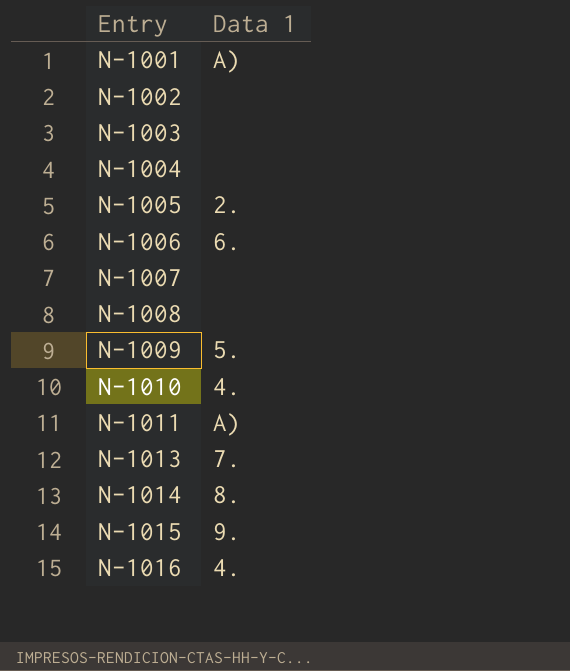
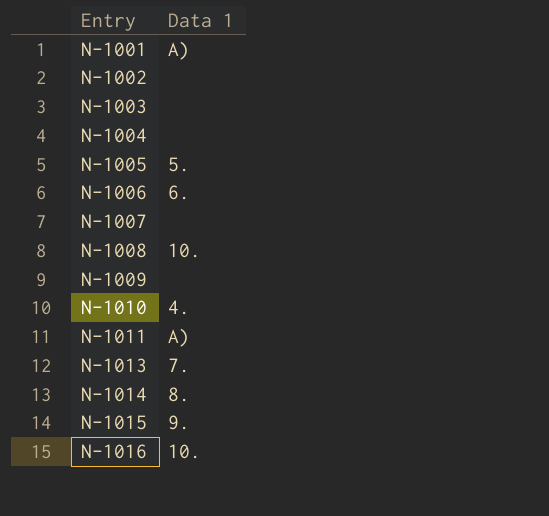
N-1005 | Data 1: 2. -> 5.
N-1008 | Data 1: none -> 10.
N-1009 | Data 1: 5. -> none
N-1016 | Data 1: 4. -> 10.

